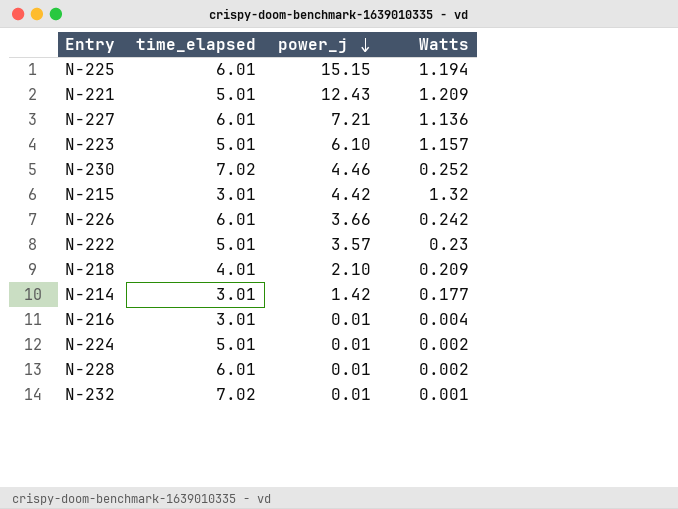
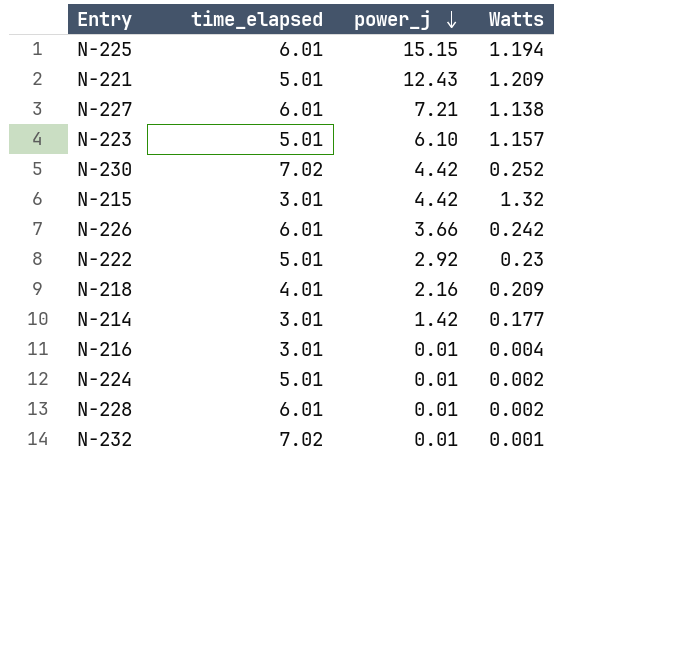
N-227 | Watts: 1.136 -> 1.138
N-230 | power_j: 4.46 -> 4.42
N-222 | power_j: 3.57 -> 2.92
N-218 | power_j: 2.10 -> 2.16

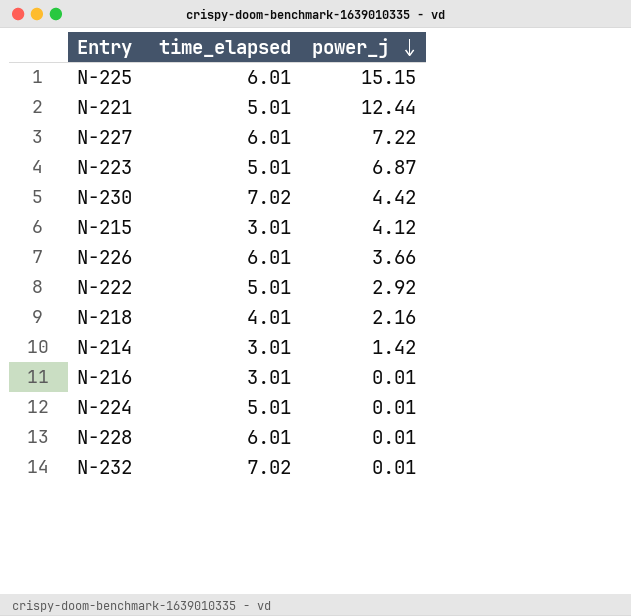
column Watts | position: 4 -> none
N-221 | power_j: 12.43 -> 12.44
N-227 | power_j: 7.21 -> 7.22
N-223 | power_j: 6.10 -> 6.87
N-215 | power_j: 4.42 -> 4.12

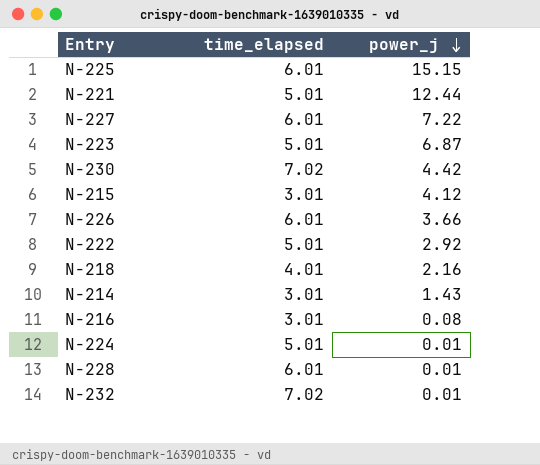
N-214 | power_j: 1.42 -> 1.43
N-216 | power_j: 0.01 -> 0.08

